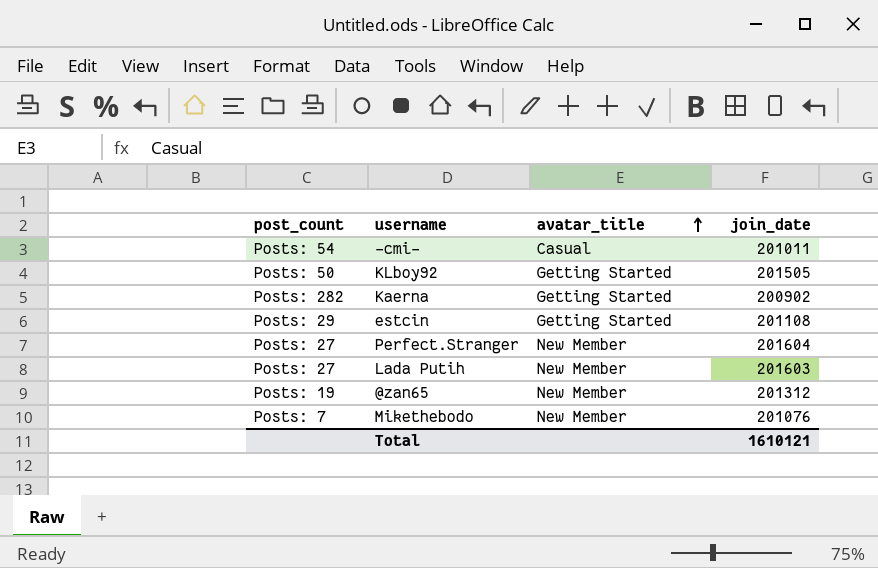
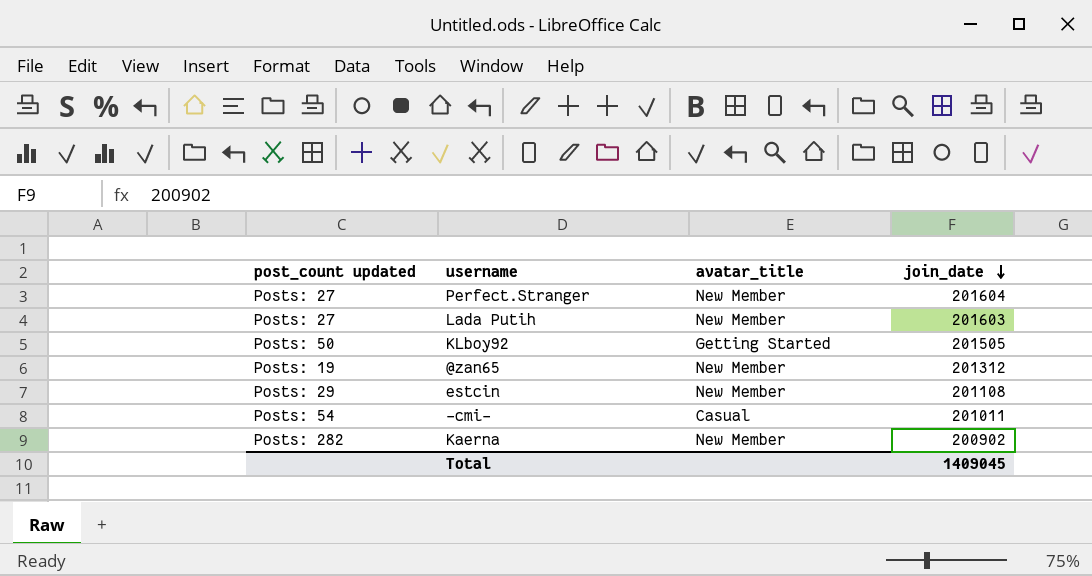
row order: avatar_title ascending -> join_date descending
column name: post_count -> post_count updated
row Mikethebodo: Posts: 7 | New Member | 201076 -> none
estcin | avatar_title: Getting Started -> New Member
Kaerna | avatar_title: Getting Started -> New Member
Total | join_date: 1610121 -> 1409045

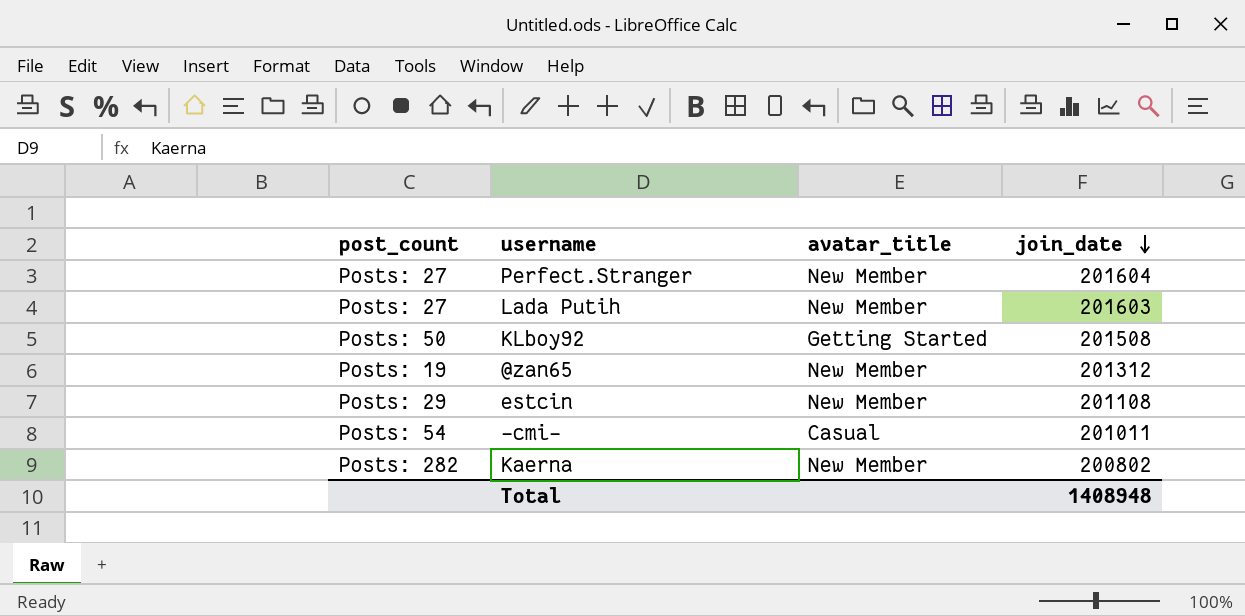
column name: post_count updated -> post_count
KLboy92 | join_date: 201505 -> 201508
Kaerna | join_date: 200902 -> 200802
Total | join_date: 1409045 -> 1408948

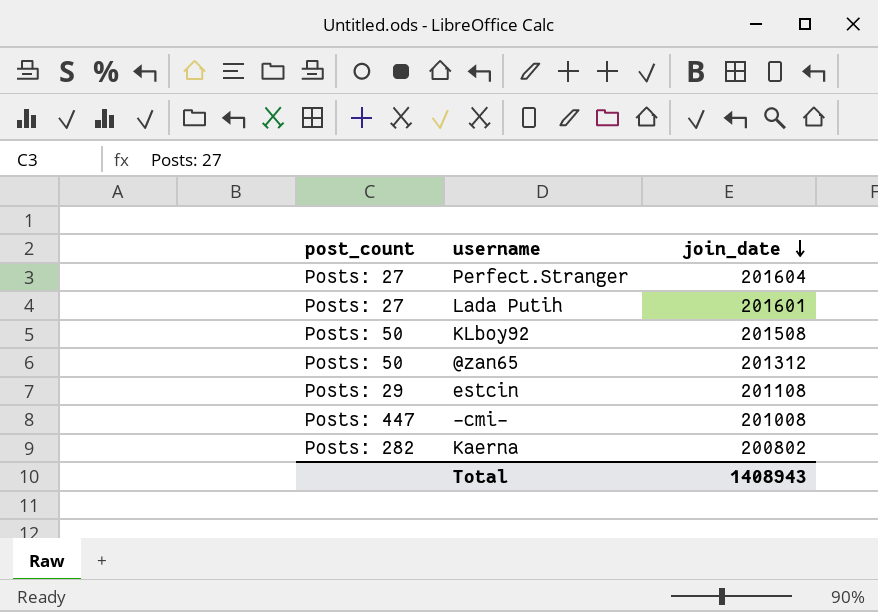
column avatar_title | position: 3 -> none
Lada Putih | join_date: 201603 -> 201601
@zan65 | post_count: Posts: 19 -> Posts: 50
-cmi- | post_count: Posts: 54 -> Posts: 447
-cmi- | join_date: 201011 -> 201008
Total | join_date: 1408948 -> 1408943

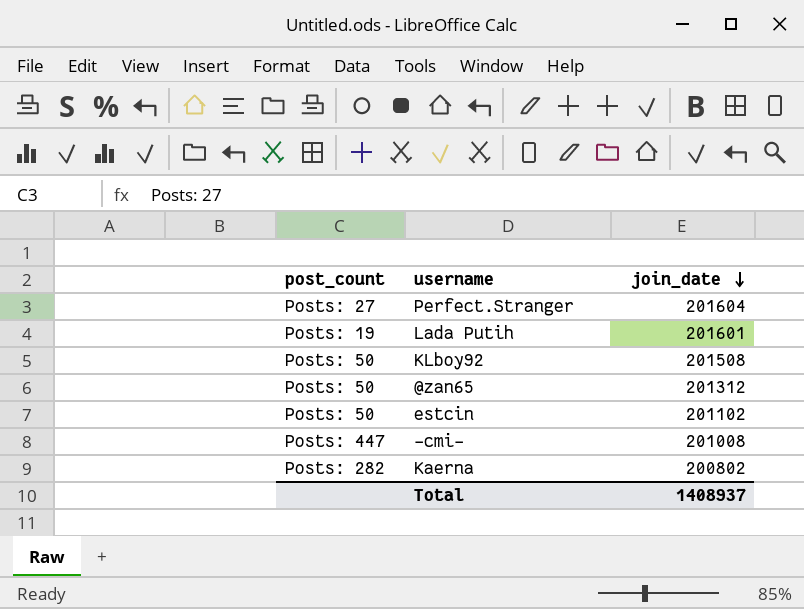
Lada Putih | post_count: Posts: 27 -> Posts: 19
estcin | post_count: Posts: 29 -> Posts: 50
estcin | join_date: 201108 -> 201102
Total | join_date: 1408943 -> 1408937

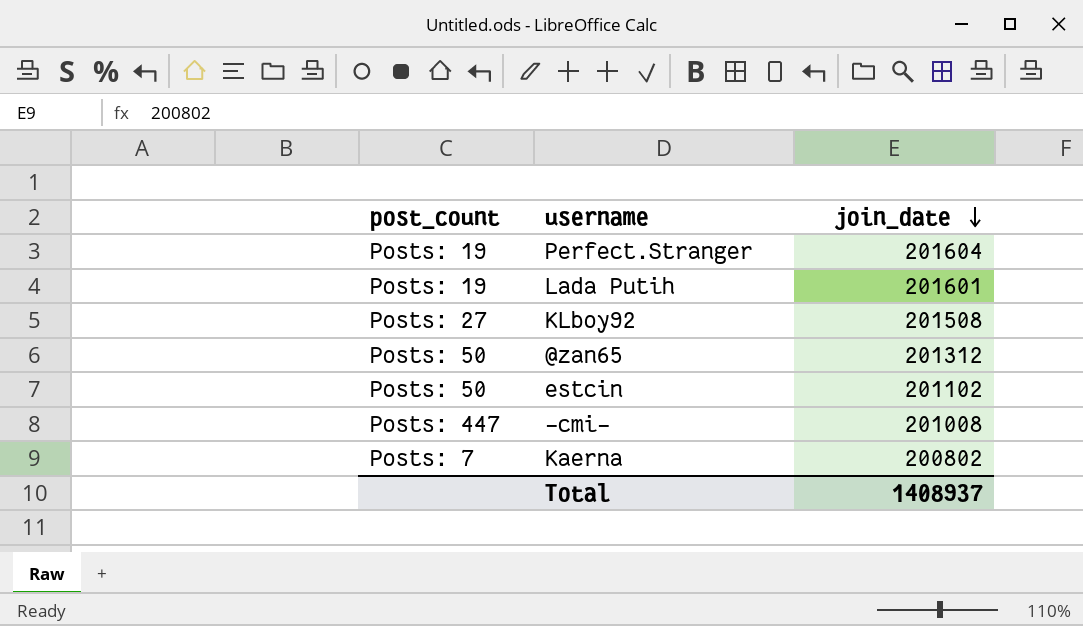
Perfect.Stranger | post_count: Posts: 27 -> Posts: 19
KLboy92 | post_count: Posts: 50 -> Posts: 27
Kaerna | post_count: Posts: 282 -> Posts: 7

